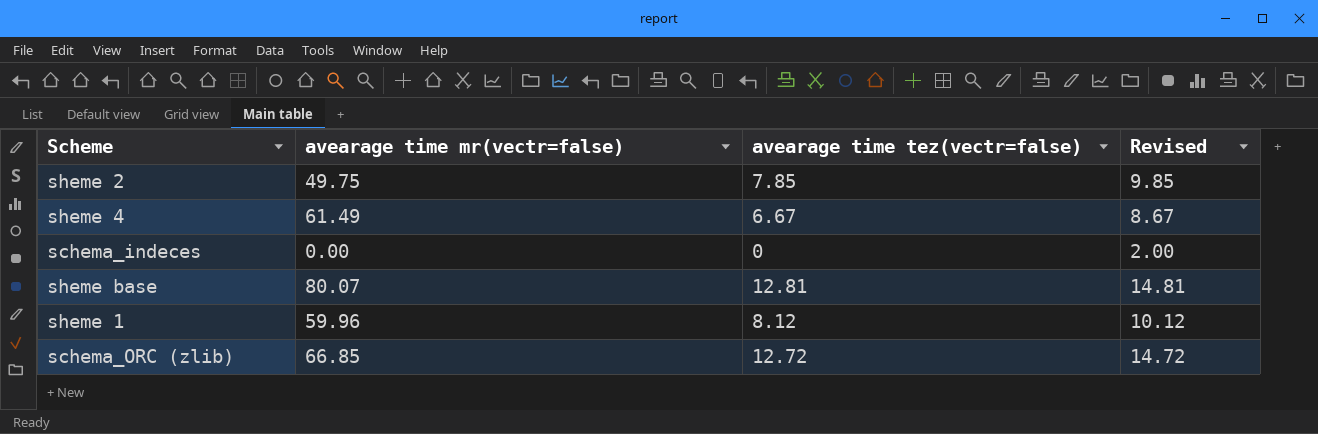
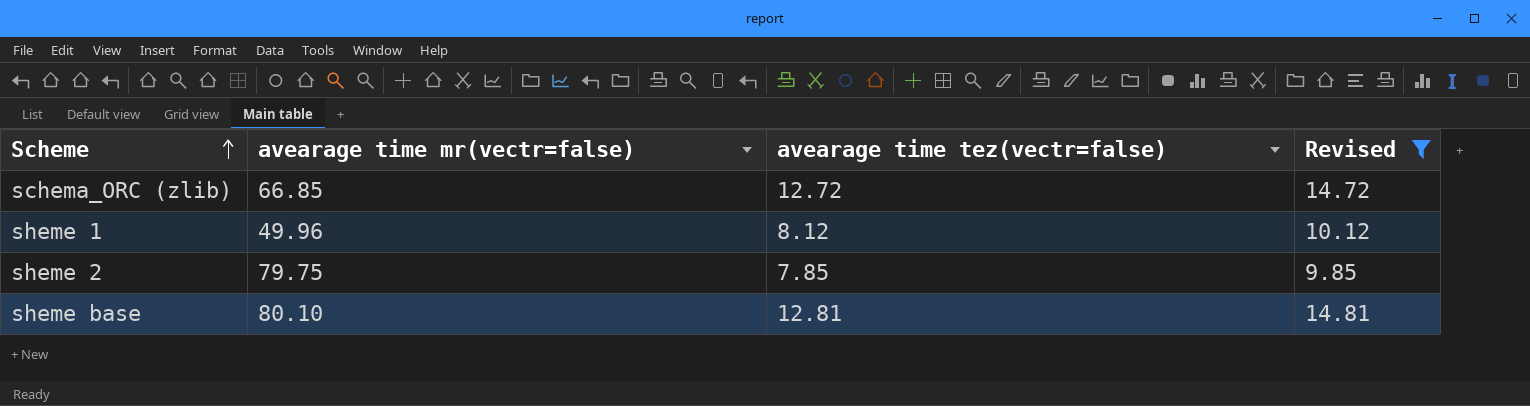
filter: none -> Revised >= 9.85
row order: none -> Scheme ascending
sheme 1 | avearage time mr(vectr=false): 59.96 -> 49.96
sheme 2 | avearage time mr(vectr=false): 49.75 -> 79.75
sheme base | avearage time mr(vectr=false): 80.07 -> 80.10

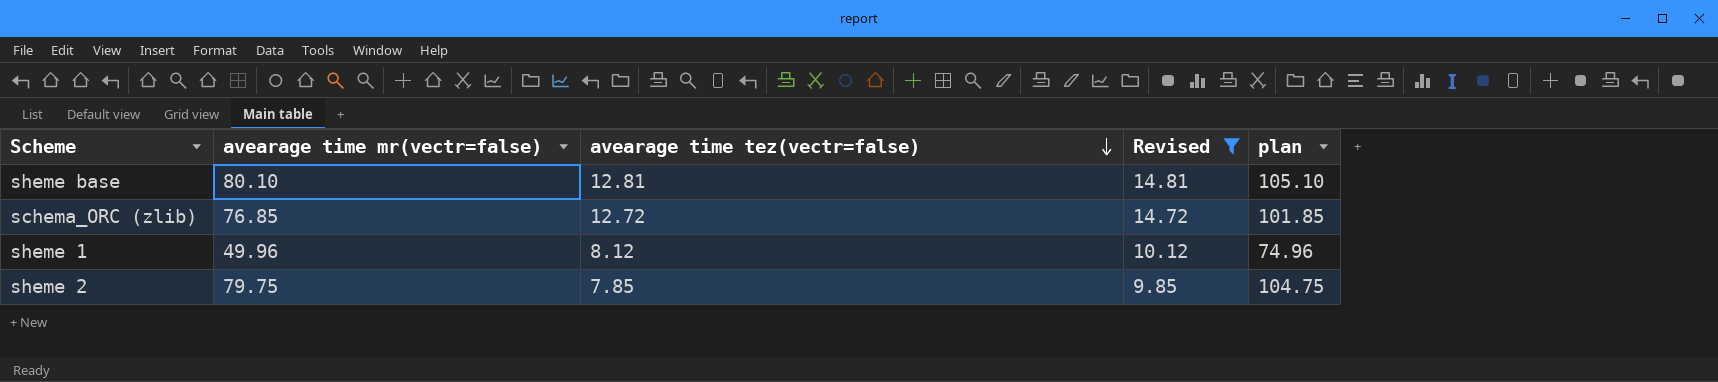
row order: Scheme ascending -> avearage time tez(vectr=false) descending
column plan | formula: none -> [avearage time mr(vectr=false)] + 25
schema_ORC (zlib) | avearage time mr(vectr=false): 66.85 -> 76.85

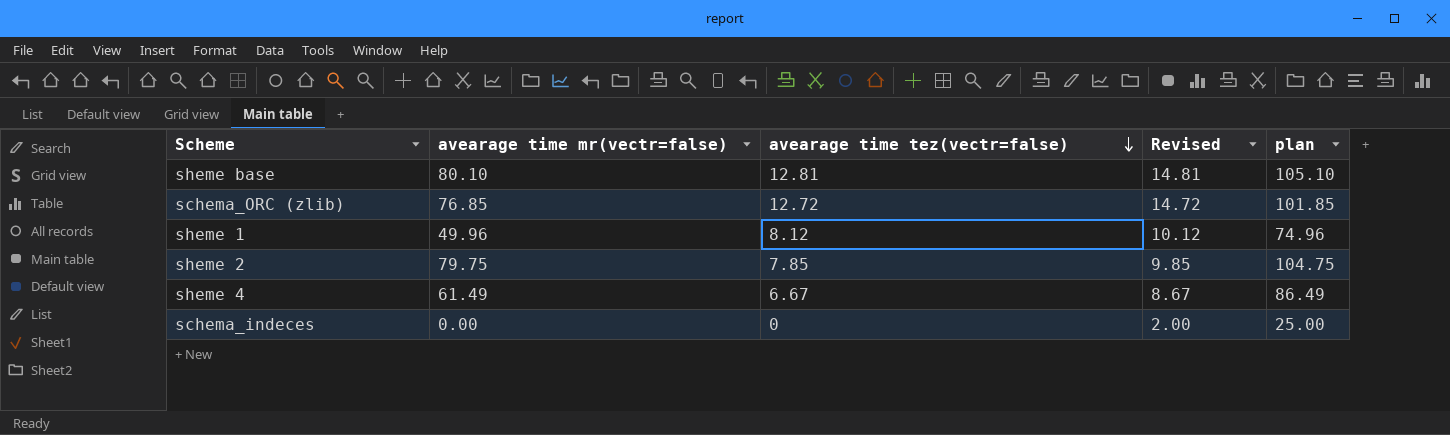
filter: Revised >= 9.85 -> none

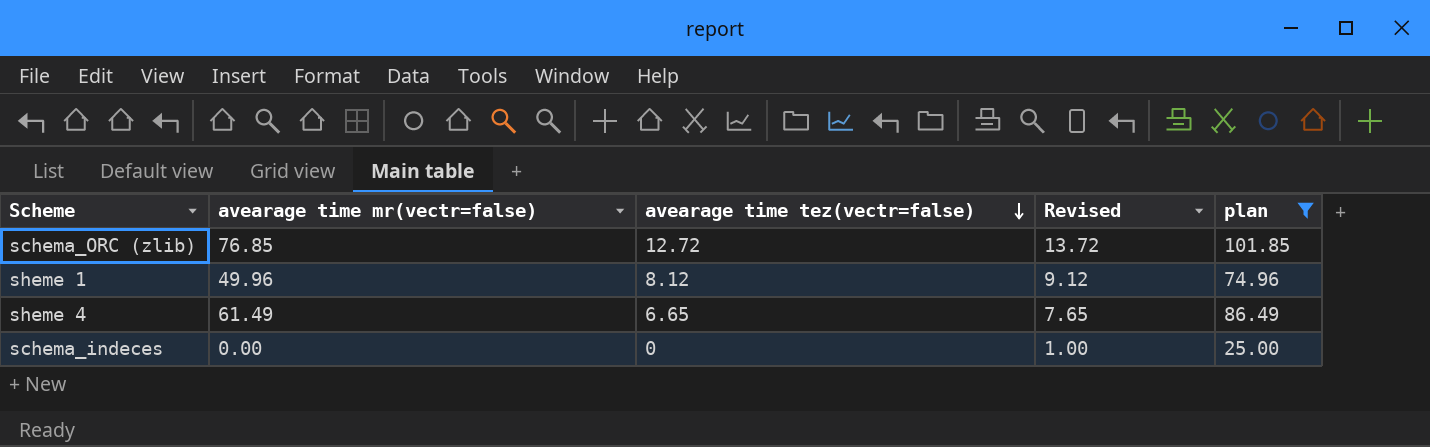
filter: none -> plan <= 101.85
column Revised | formula: [avearage time tez(vectr=false)] + 2 -> [avearage time tez(vectr=false)] + 1
sheme 4 | avearage time tez(vectr=false): 6.67 -> 6.65

